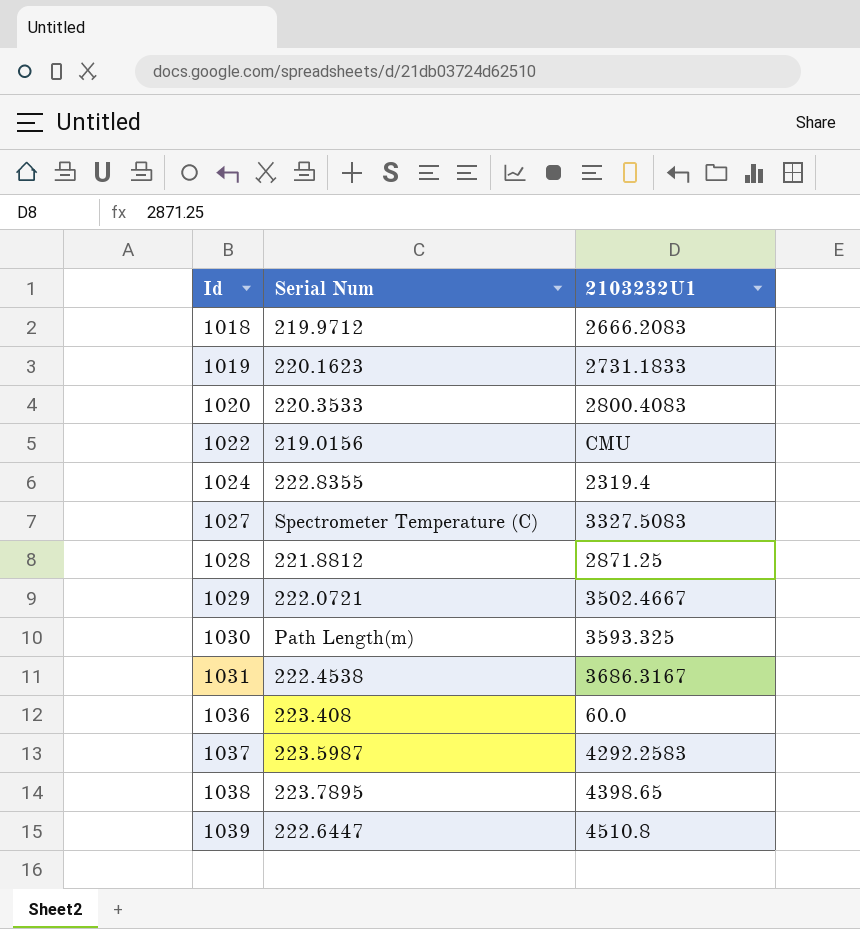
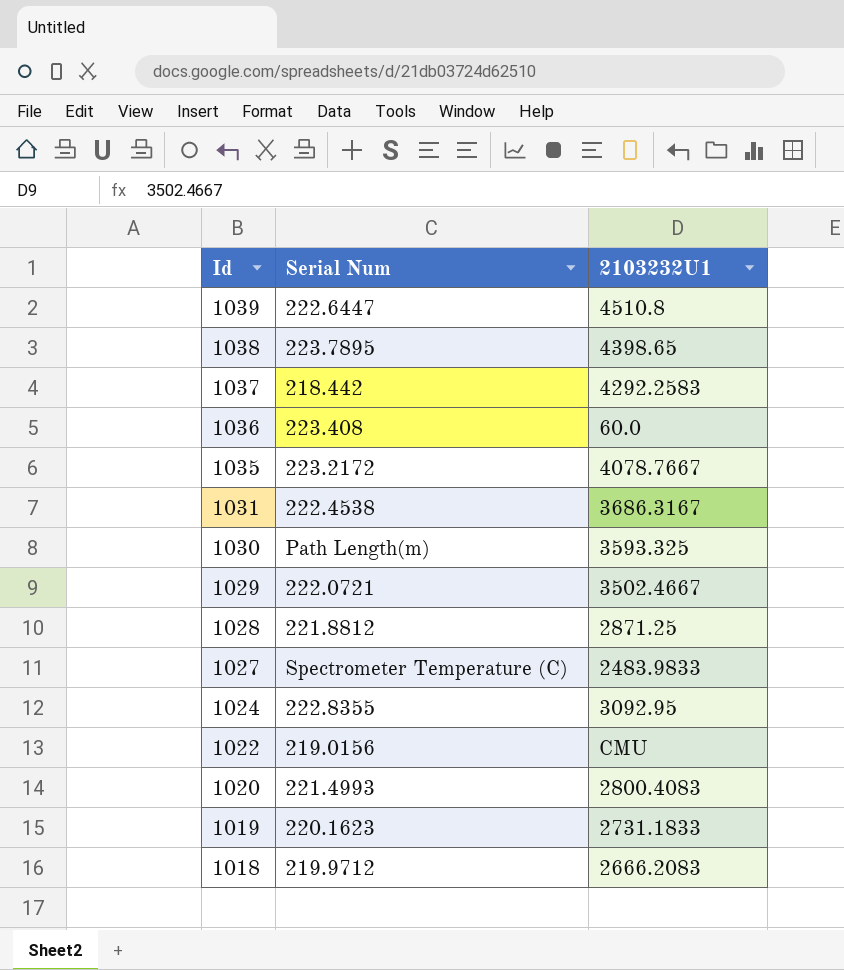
row order: Id ascending -> Id descending
1037 | Serial Num: 223.5987 -> 218.442
row 1035: none -> 223.2172 | 4078.7667
1027 | 2103232U1: 3327.5083 -> 2483.9833
1024 | 2103232U1: 2319.4 -> 3092.95
1020 | Serial Num: 220.3533 -> 221.4993

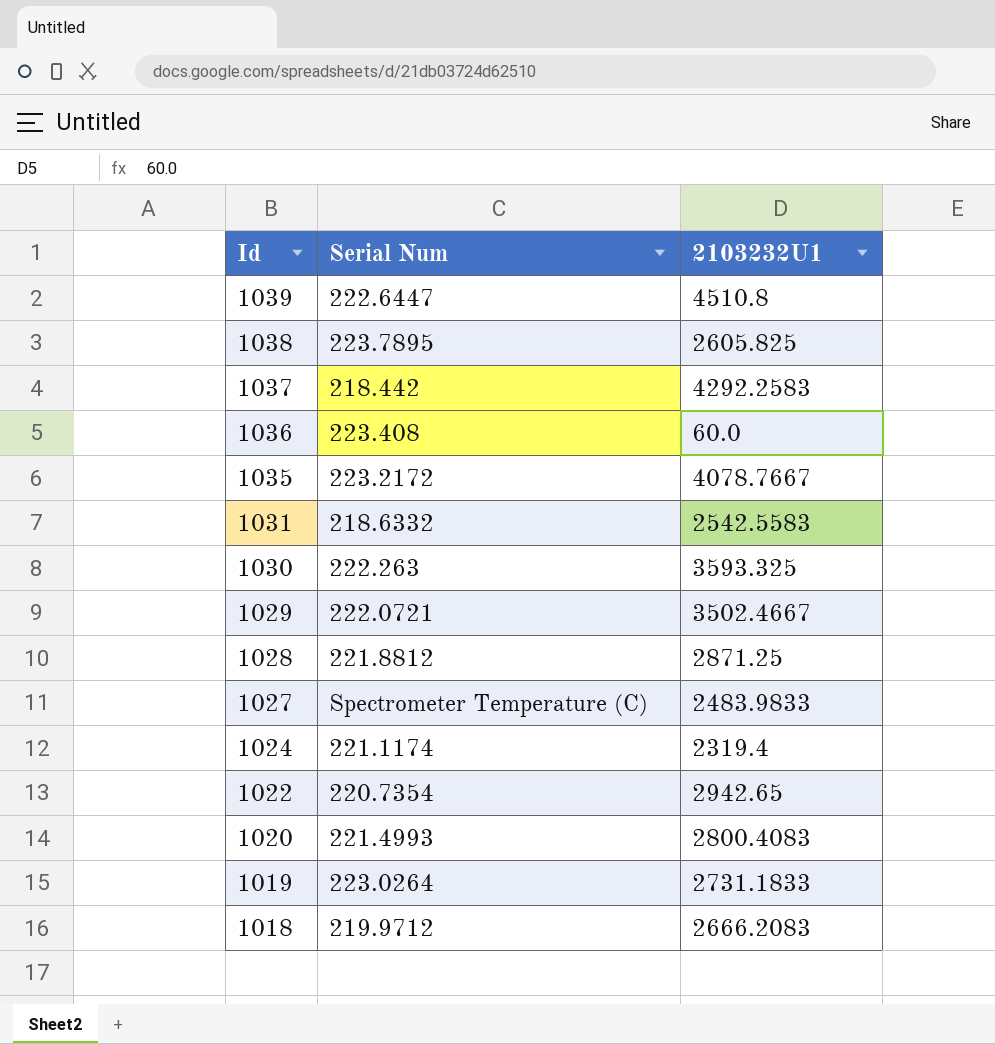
1038 | 2103232U1: 4398.65 -> 2605.825
1031 | Serial Num: 222.4538 -> 218.6332
1031 | 2103232U1: 3686.3167 -> 2542.5583
1030 | Serial Num: Path Length(m) -> 222.263
1024 | Serial Num: 222.8355 -> 221.1174
1024 | 2103232U1: 3092.95 -> 2319.4
1022 | Serial Num: 219.0156 -> 220.7354
1022 | 2103232U1: CMU -> 2942.65
1019 | Serial Num: 220.1623 -> 223.0264

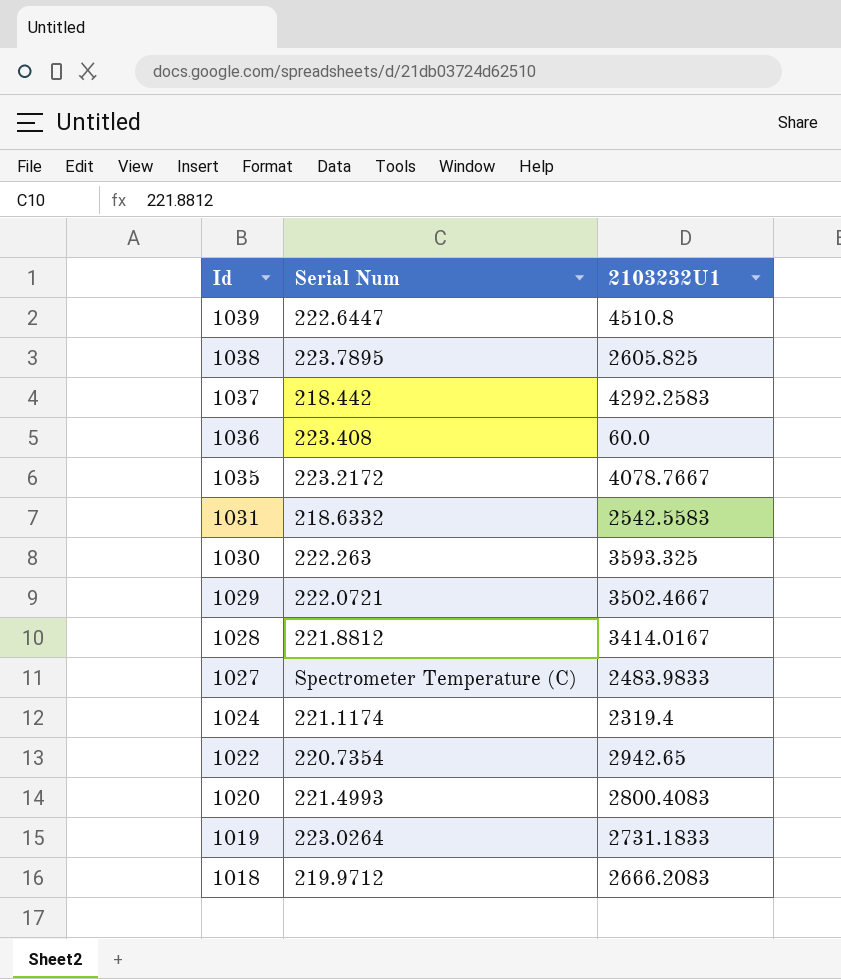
1028 | 2103232U1: 2871.25 -> 3414.0167

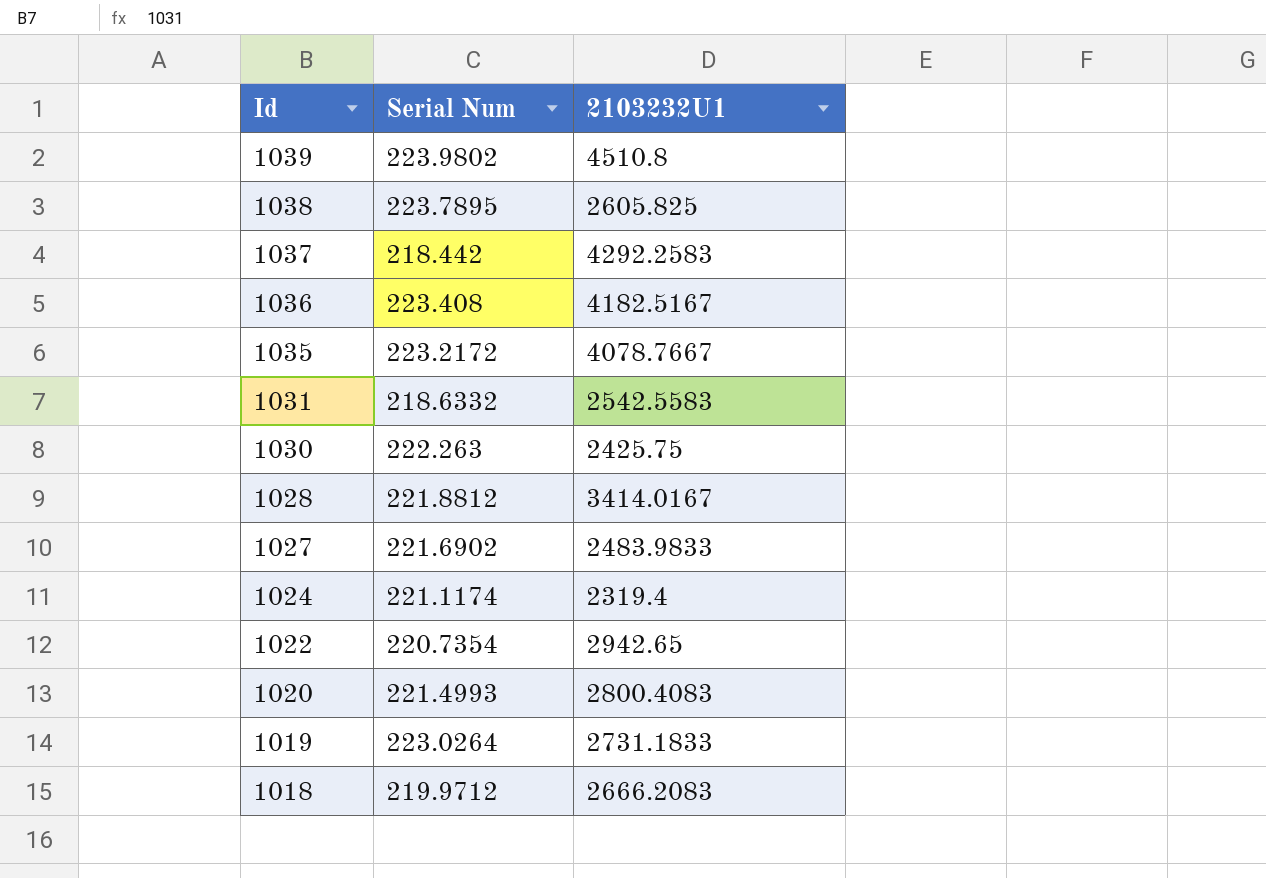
row 1029: 222.0721 | 3502.4667 -> none
1039 | Serial Num: 222.6447 -> 223.9802
1036 | 2103232U1: 60.0 -> 4182.5167
1030 | 2103232U1: 3593.325 -> 2425.75
1027 | Serial Num: Spectrometer Temperature (C) -> 221.6902

